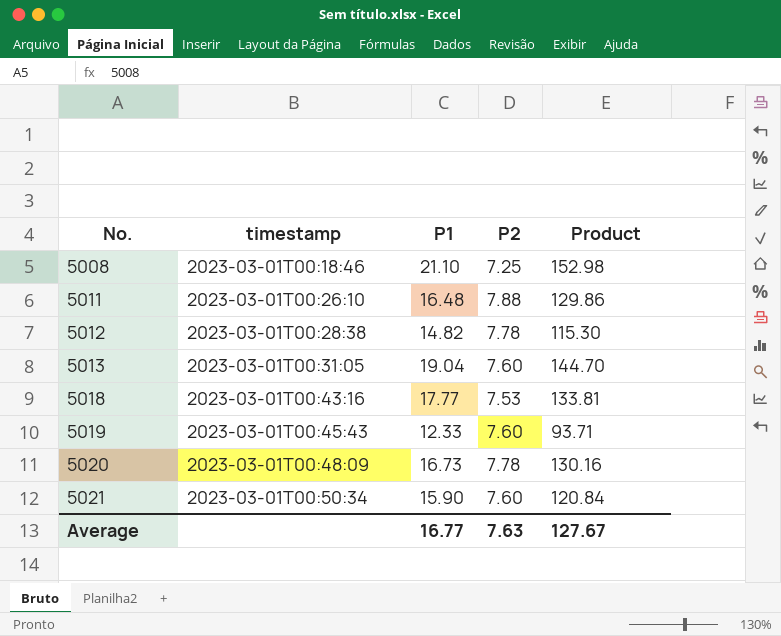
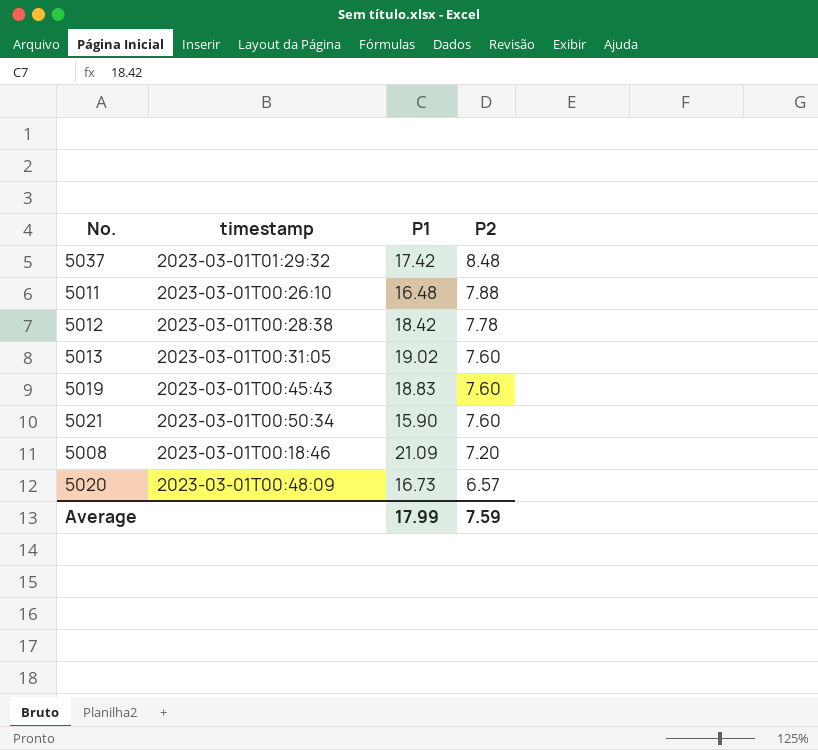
row order: No. ascending -> P2 descending
column Product | formula: [P1] * [P2] -> none
row 5018: 2023-03-01T00:43:16 | 17.77 | 7.53 | 133.81 -> none
row 5037: none -> 2023-03-01T01:29:32 | 17.42 | 8.48
5012 | P1: 14.82 -> 18.42
5013 | P1: 19.04 -> 19.02
5019 | P1: 12.33 -> 18.83
5008 | P1: 21.10 -> 21.09
5008 | P2: 7.25 -> 7.20
5020 | P2: 7.78 -> 6.57
Average | P1: 16.77 -> 17.99
Average | P2: 7.63 -> 7.59

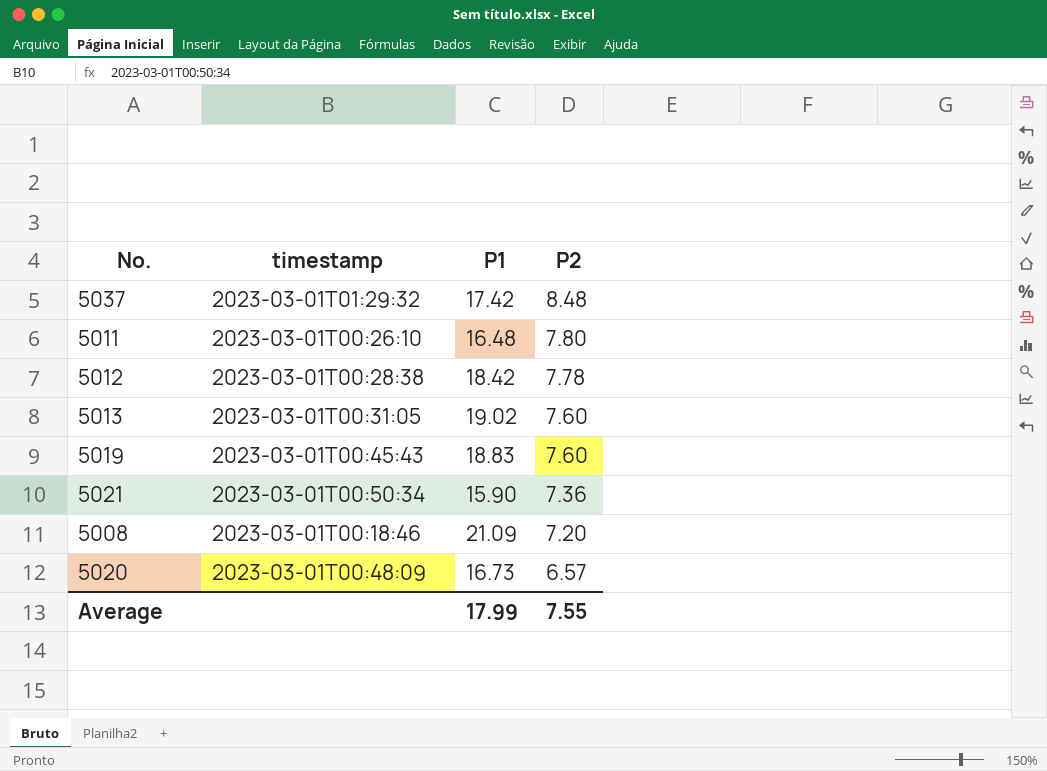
5011 | P2: 7.88 -> 7.80
5021 | P2: 7.60 -> 7.36
Average | P2: 7.59 -> 7.55

